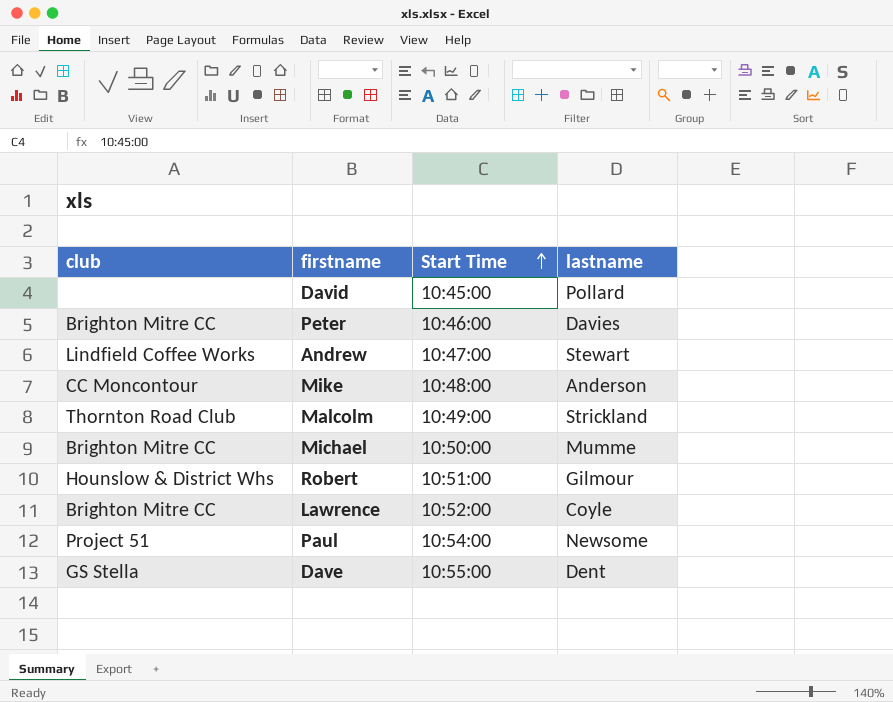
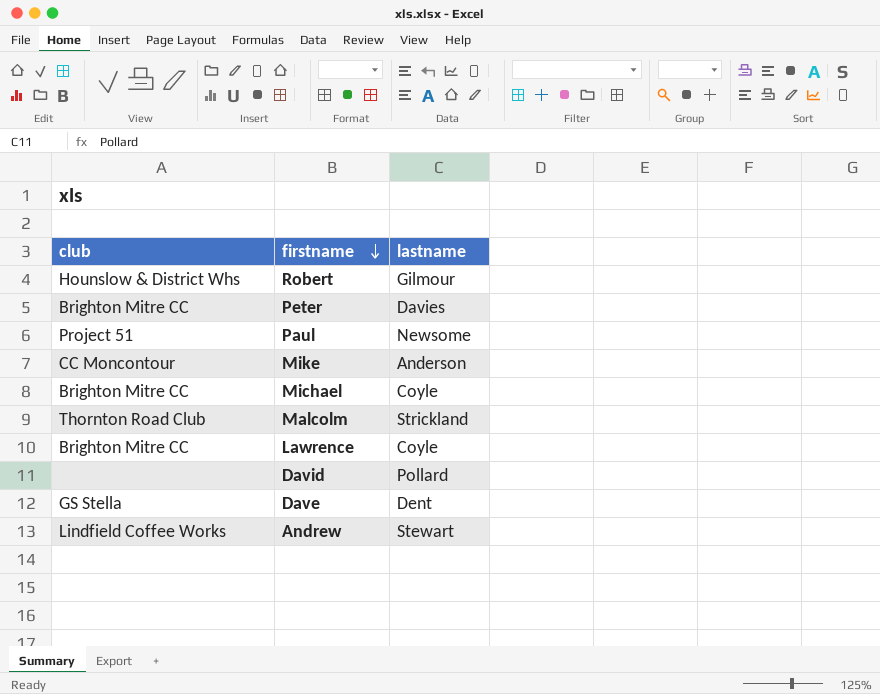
row order: Start Time ascending -> firstname descending
column Start Time | position: 3 -> none
Michael | lastname: Mumme -> Coyle

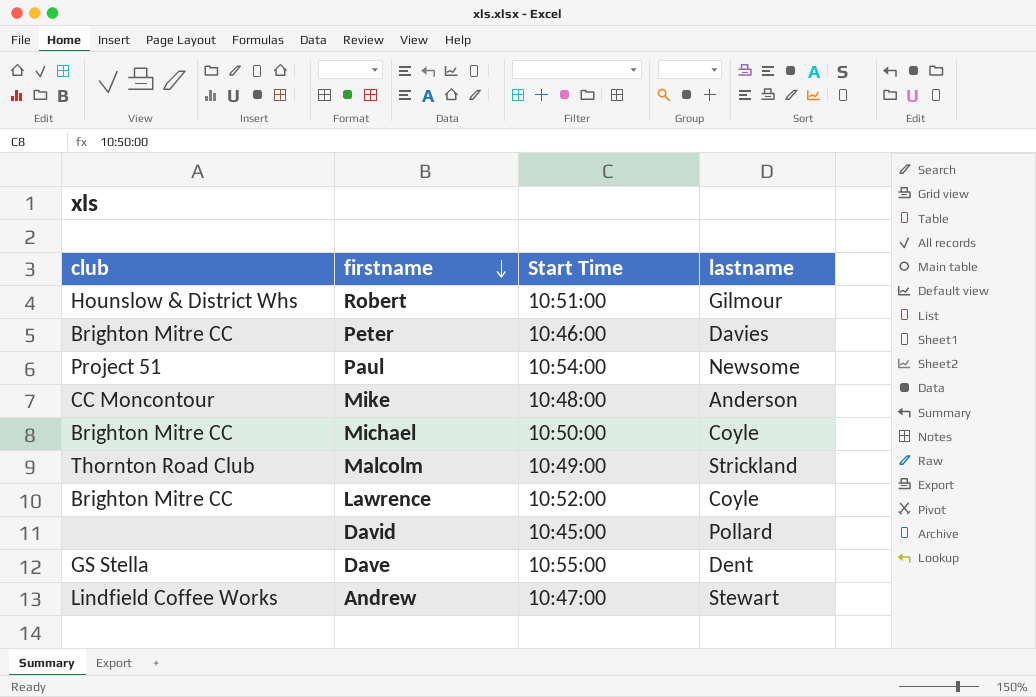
column Start Time | position: none -> 3

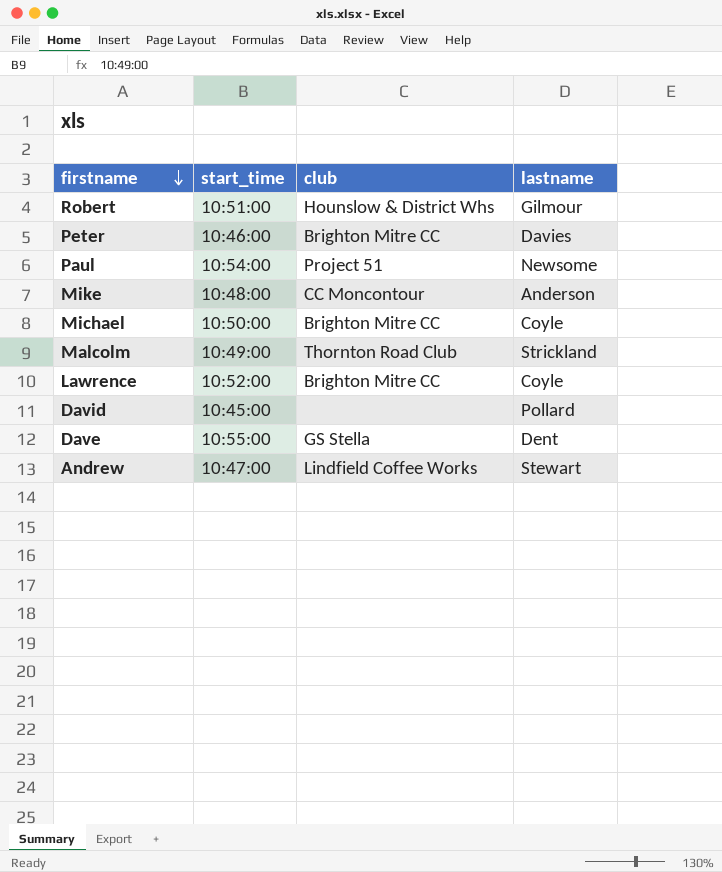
column name: Start Time -> start_time
column club | position: 1 -> 3

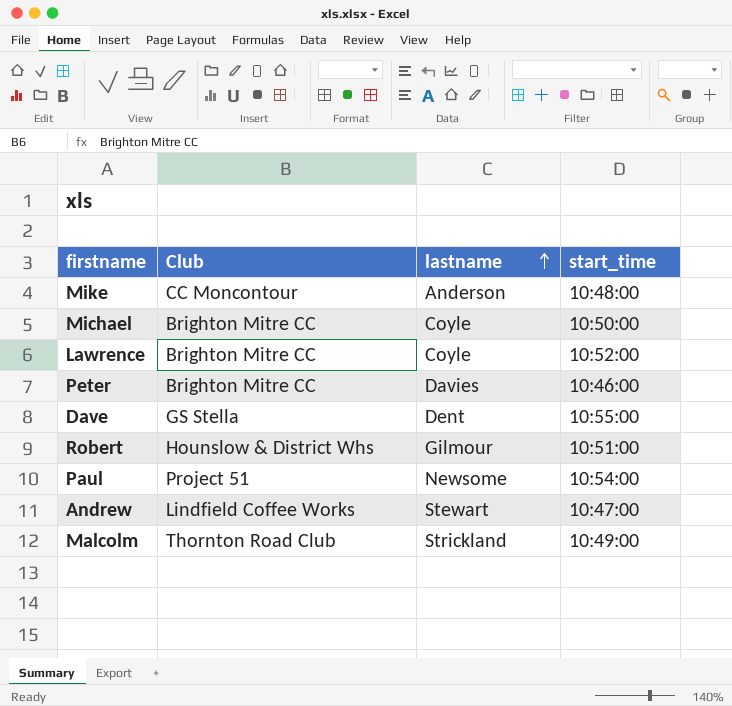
row order: firstname descending -> lastname ascending
column name: club -> Club
column start_time | position: 2 -> 4
row David: 10:45:00 | none | Pollard -> none

